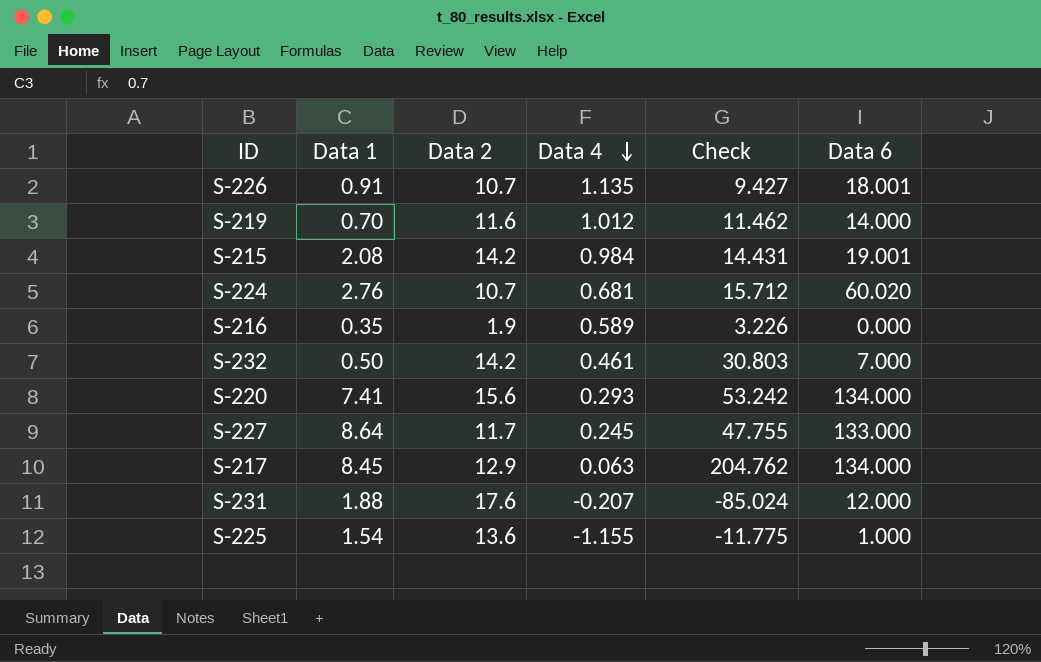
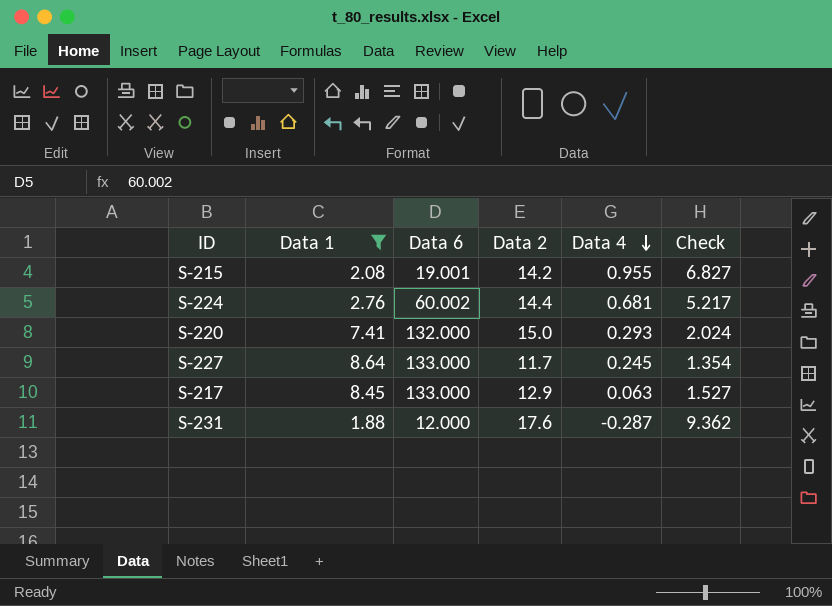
filter: none -> Data 1 >= 1.88
column Data 6 | position: 6 -> 3
column Check | formula: [Data 2] / [Data 4] -> [Data 2] / [Data 1]
S-215 | Data 4: 0.984 -> 0.955
S-224 | Data 6: 60.020 -> 60.002
S-224 | Data 2: 10.7 -> 14.4
S-220 | Data 6: 134.000 -> 132.000
S-220 | Data 2: 15.6 -> 15.0
S-217 | Data 6: 134.000 -> 133.000
S-231 | Data 4: -0.207 -> -0.287

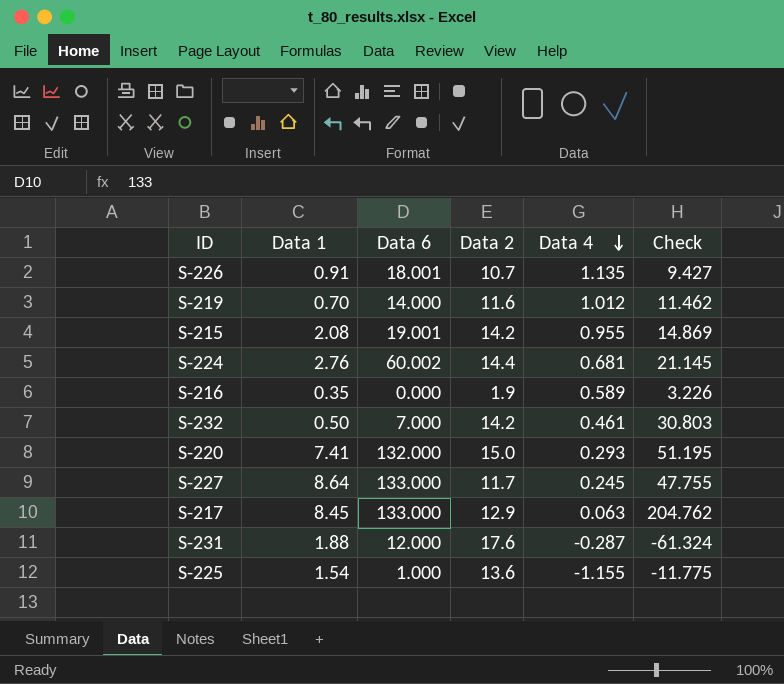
filter: Data 1 >= 1.88 -> none
column Check | formula: [Data 2] / [Data 1] -> [Data 2] / [Data 4]

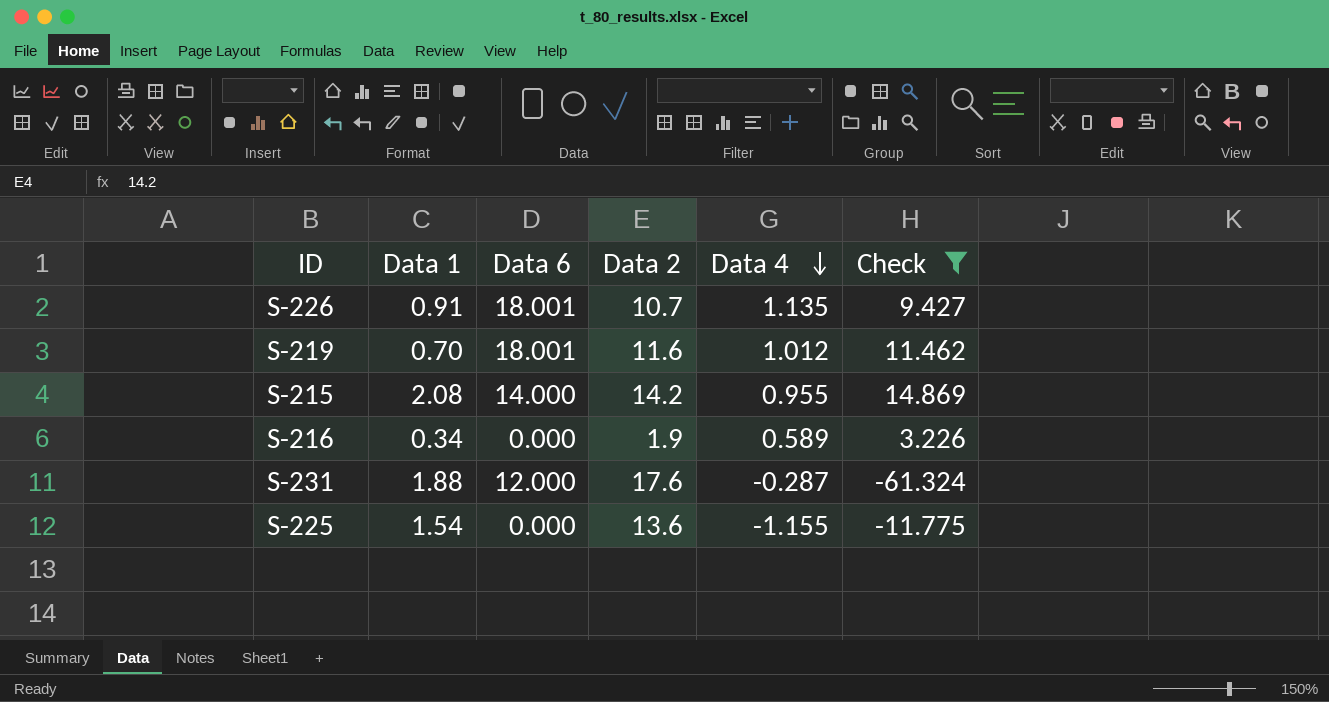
filter: none -> Check <= 14.869
S-219 | Data 6: 14.000 -> 18.001
S-215 | Data 6: 19.001 -> 14.000
S-216 | Data 1: 0.35 -> 0.34
S-225 | Data 6: 1.000 -> 0.000

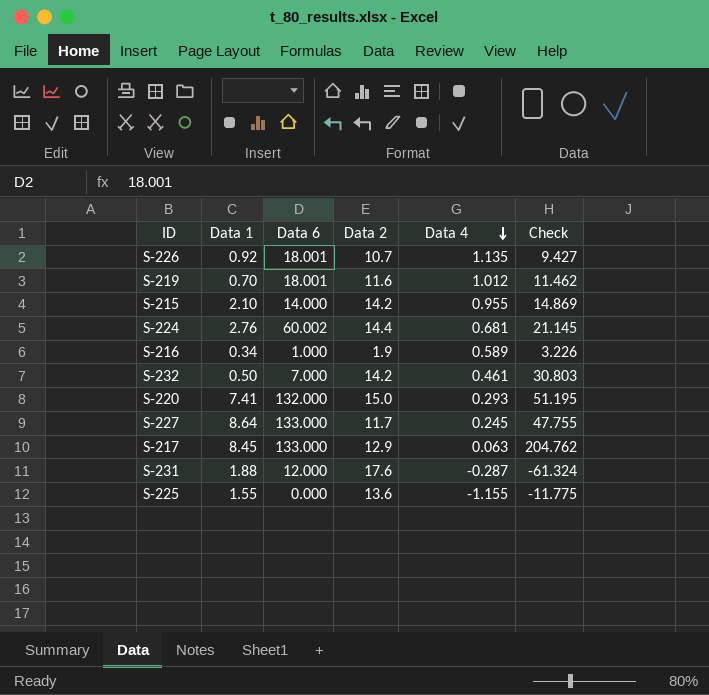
filter: Check <= 14.869 -> none
S-226 | Data 1: 0.91 -> 0.92
S-215 | Data 1: 2.08 -> 2.10
S-216 | Data 6: 0.000 -> 1.000
S-225 | Data 1: 1.54 -> 1.55

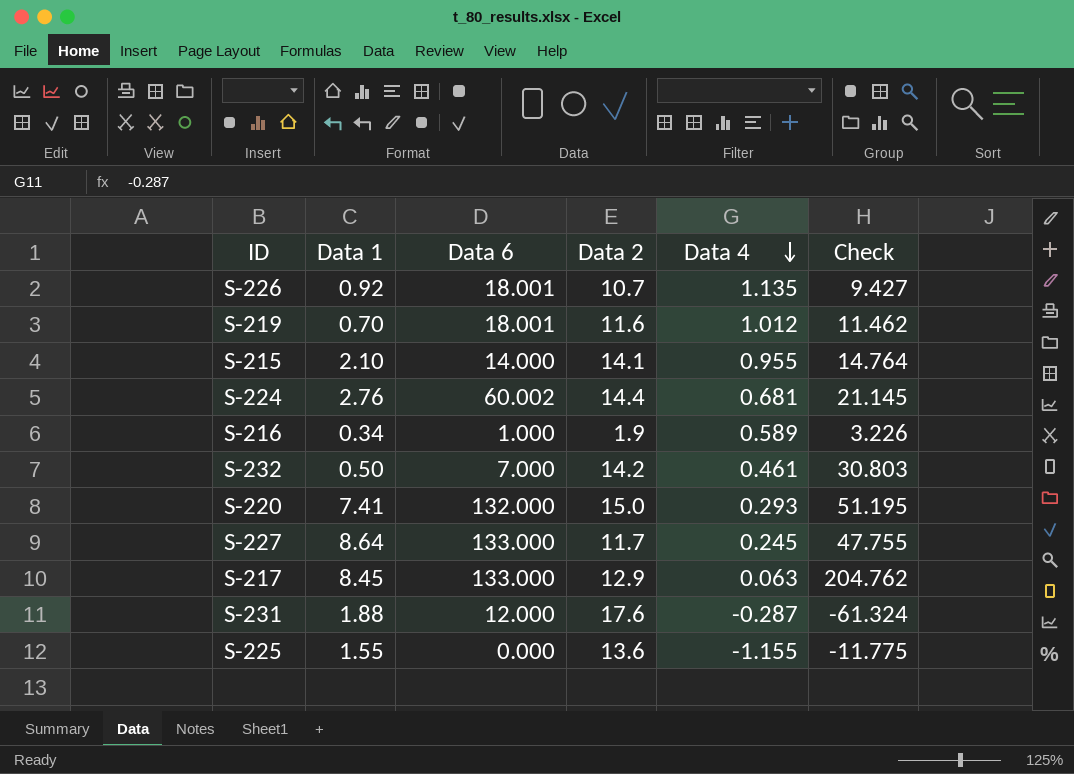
S-215 | Data 2: 14.2 -> 14.1
S-215 | Check: 14.869 -> 14.764

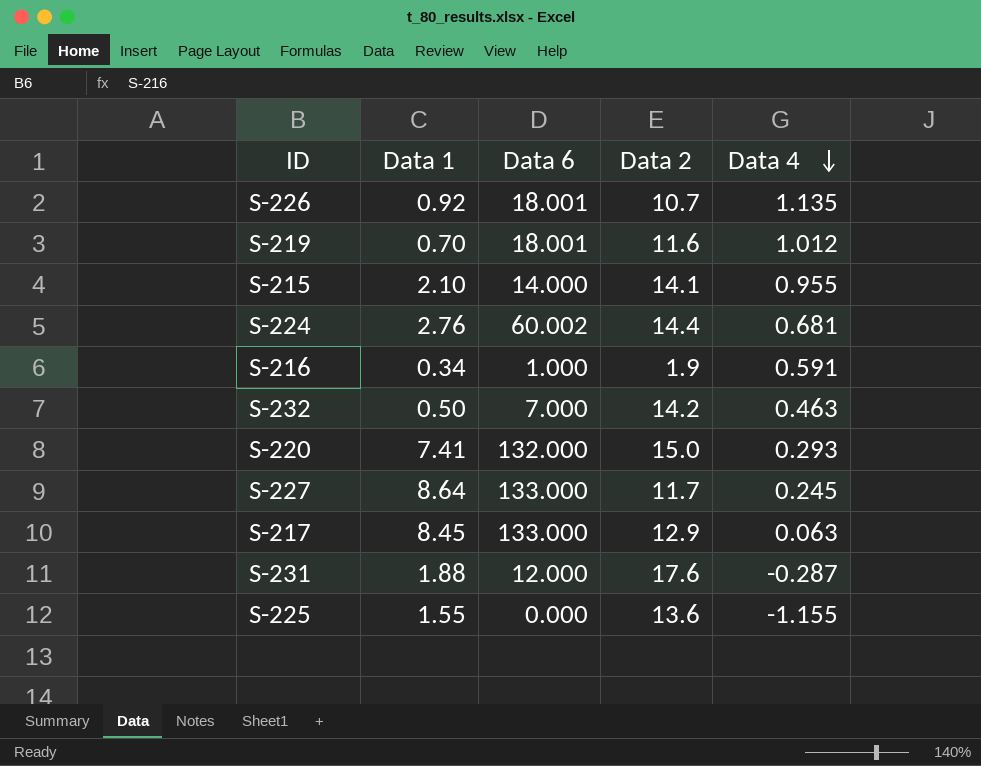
column Check | formula: [Data 2] / [Data 4] -> none
S-216 | Data 4: 0.589 -> 0.591
S-232 | Data 4: 0.461 -> 0.463

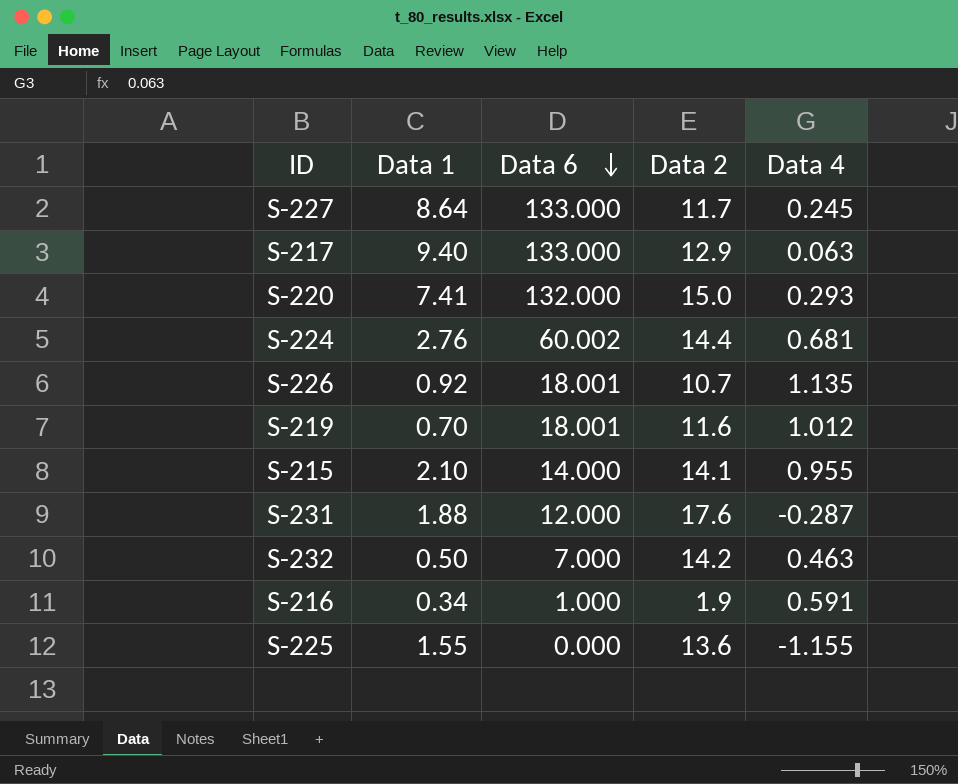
row order: Data 4 descending -> Data 6 descending
S-217 | Data 1: 8.45 -> 9.40

